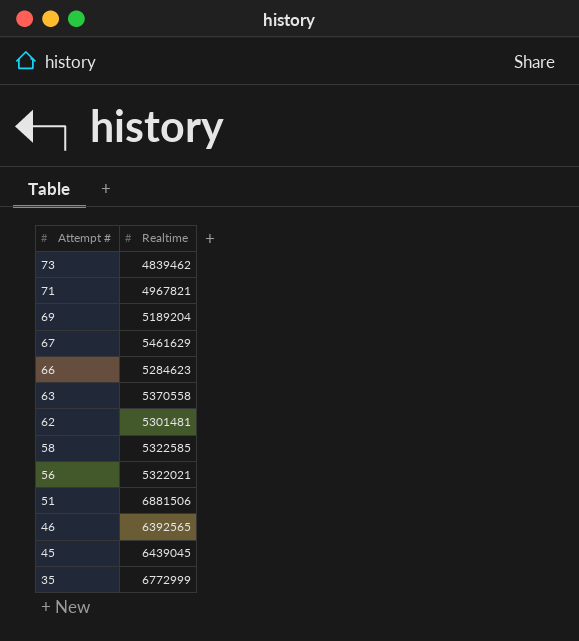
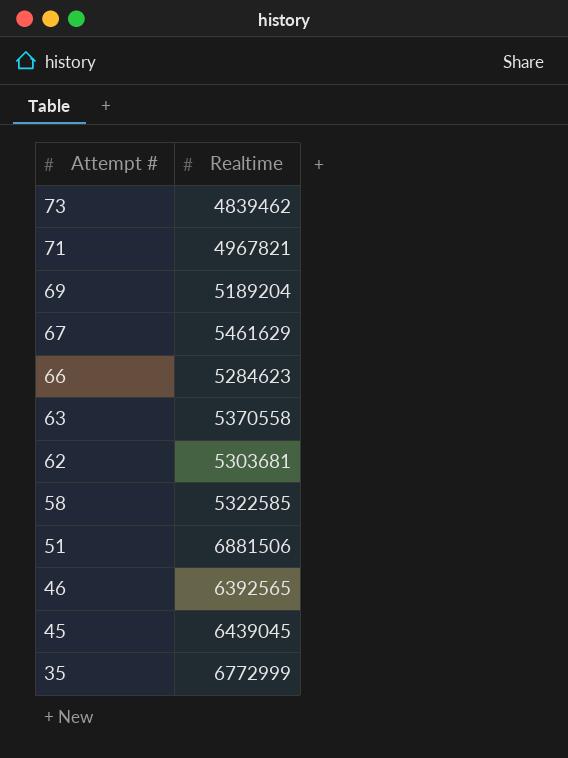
row 56: 5322021 -> none
62 | Realtime: 5301481 -> 5303681

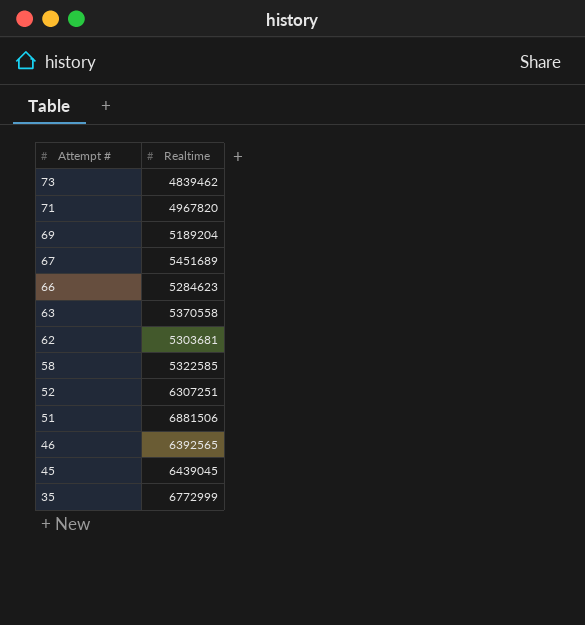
71 | Realtime: 4967821 -> 4967820
67 | Realtime: 5461629 -> 5451689
row 52: none -> 6307251

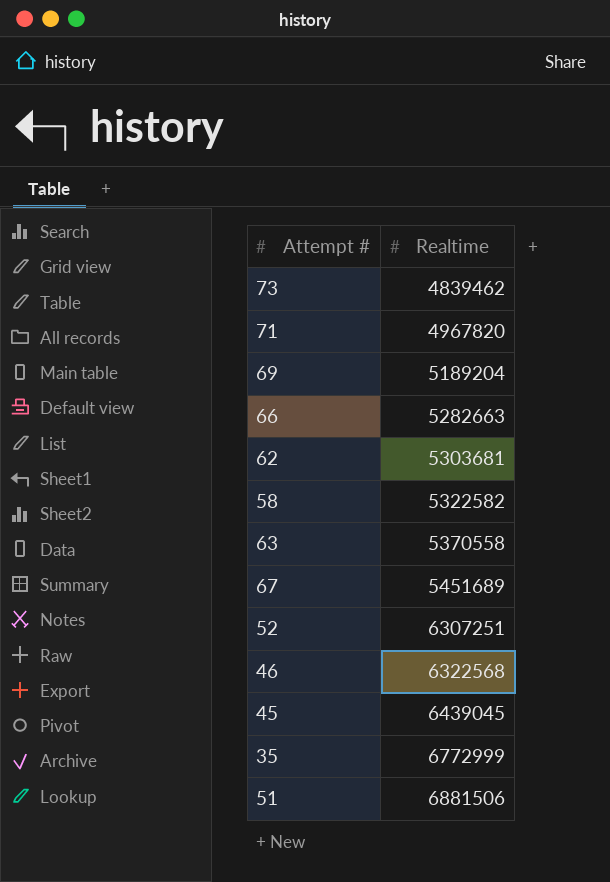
row order: Attempt # descending -> Realtime ascending
66 | Realtime: 5284623 -> 5282663
58 | Realtime: 5322585 -> 5322582
46 | Realtime: 6392565 -> 6322568

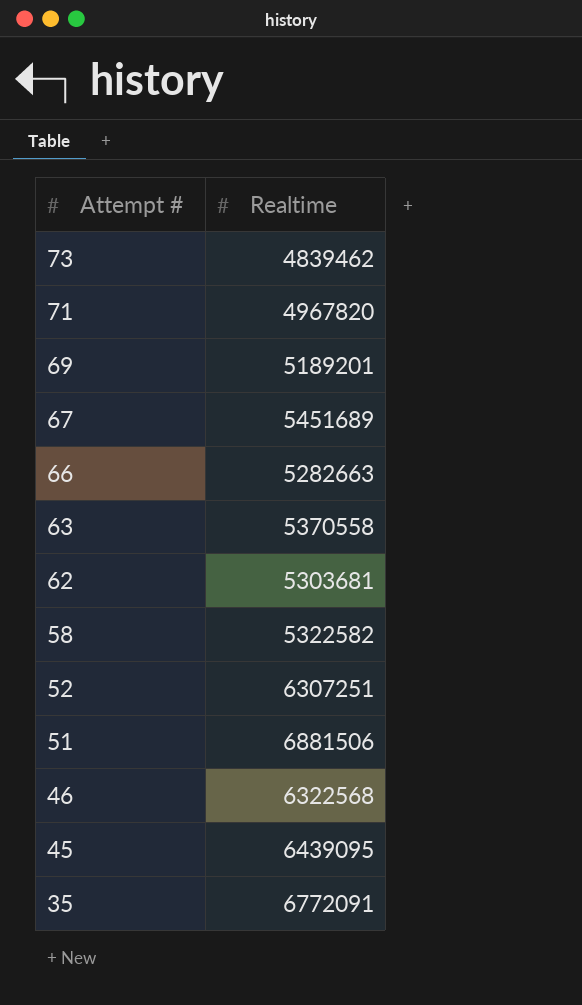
row order: Realtime ascending -> Attempt # descending
69 | Realtime: 5189204 -> 5189201
45 | Realtime: 6439045 -> 6439095
35 | Realtime: 6772999 -> 6772091

